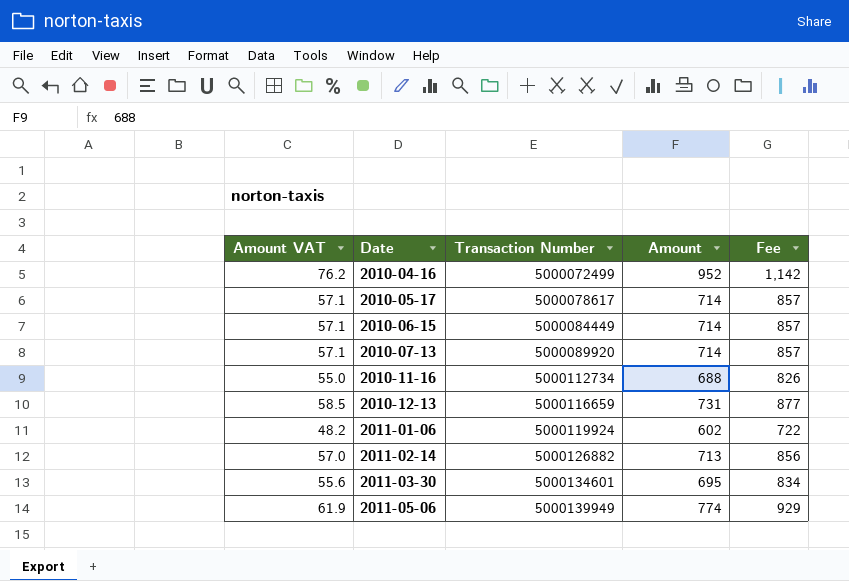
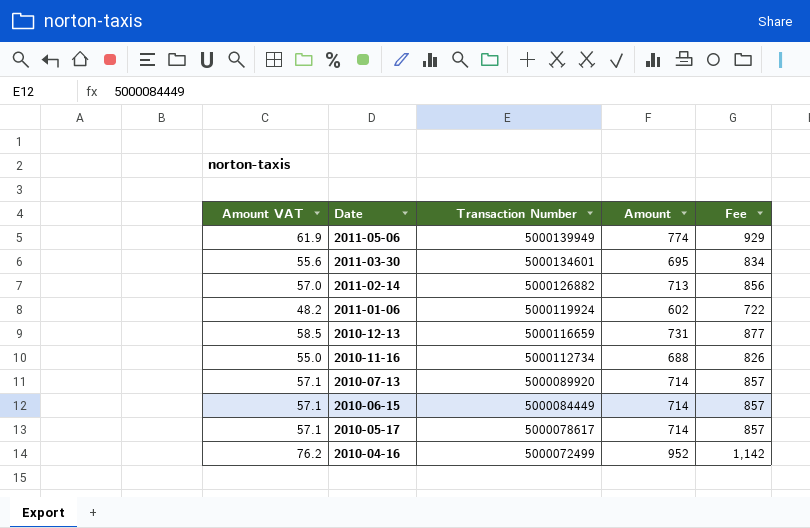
row order: Date ascending -> Date descending

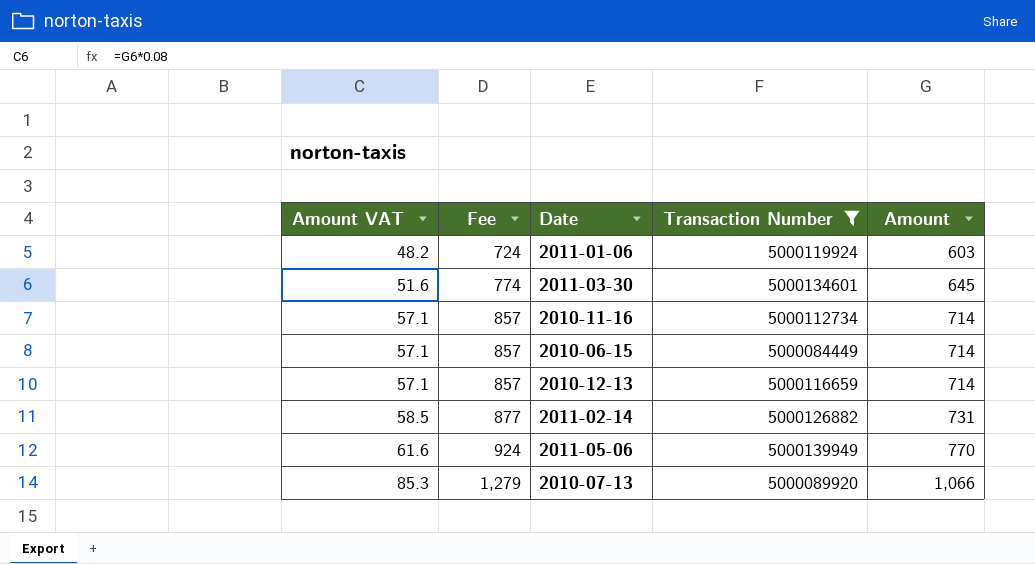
filter: none -> Transaction Number >= 5000084449
row order: Date descending -> Amount VAT ascending
column Fee | position: 5 -> 2
2011-01-06 | Fee: 722 -> 724
2011-01-06 | Amount: 602 -> 603
2011-03-30 | Amount VAT: 55.6 -> 51.6
2011-03-30 | Fee: 834 -> 774
2011-03-30 | Amount: 695 -> 645
2010-11-16 | Amount VAT: 55.0 -> 57.1
2010-11-16 | Fee: 826 -> 857
2010-11-16 | Amount: 688 -> 714
2010-12-13 | Amount VAT: 58.5 -> 57.1
2010-12-13 | Fee: 877 -> 857
2010-12-13 | Amount: 731 -> 714
2011-02-14 | Amount VAT: 57.0 -> 58.5
2011-02-14 | Fee: 856 -> 877
2011-02-14 | Amount: 713 -> 731
2011-05-06 | Amount VAT: 61.9 -> 61.6
2011-05-06 | Fee: 929 -> 924
2011-05-06 | Amount: 774 -> 770
2010-07-13 | Amount VAT: 57.1 -> 85.3
2010-07-13 | Fee: 857 -> 1,279
2010-07-13 | Amount: 714 -> 1,066

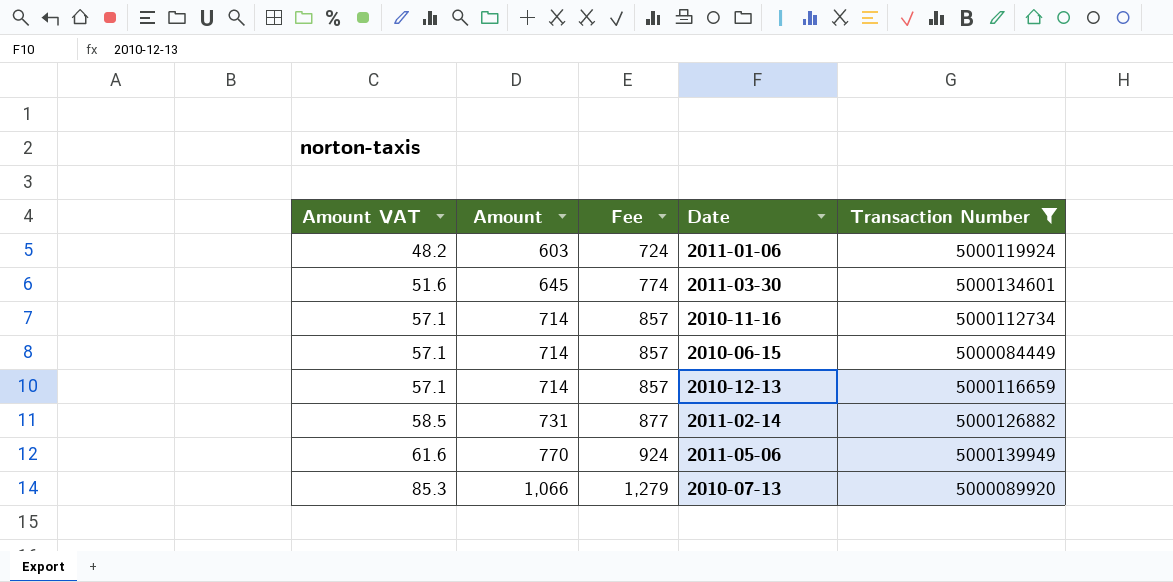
column Amount | position: 5 -> 2

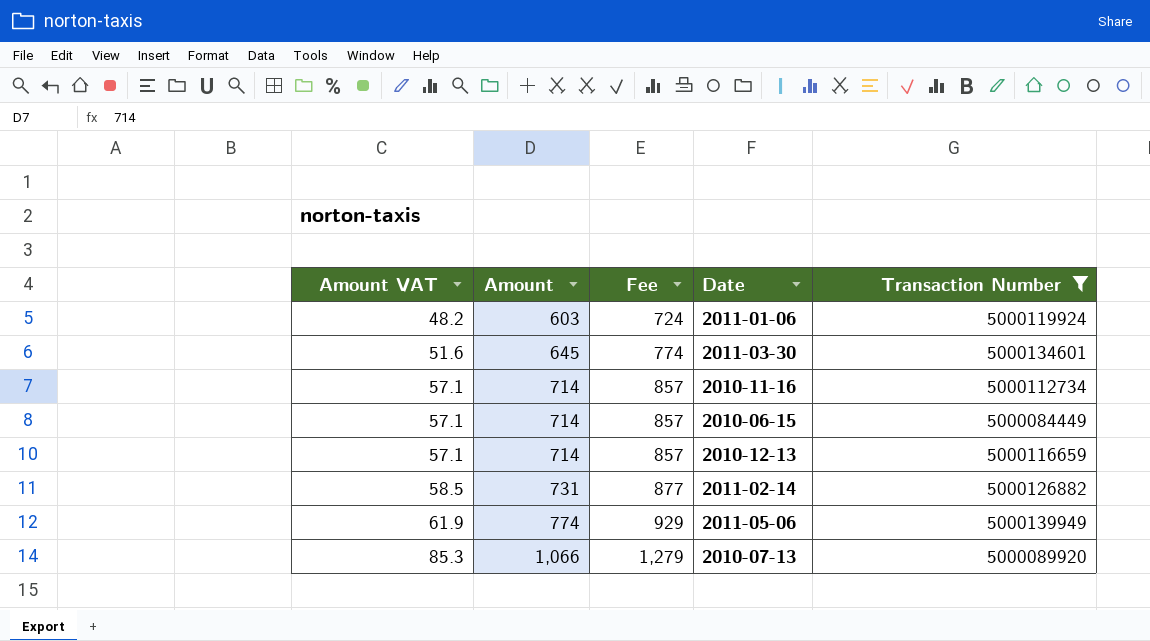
2011-05-06 | Amount VAT: 61.6 -> 61.9
2011-05-06 | Amount: 770 -> 774
2011-05-06 | Fee: 924 -> 929

